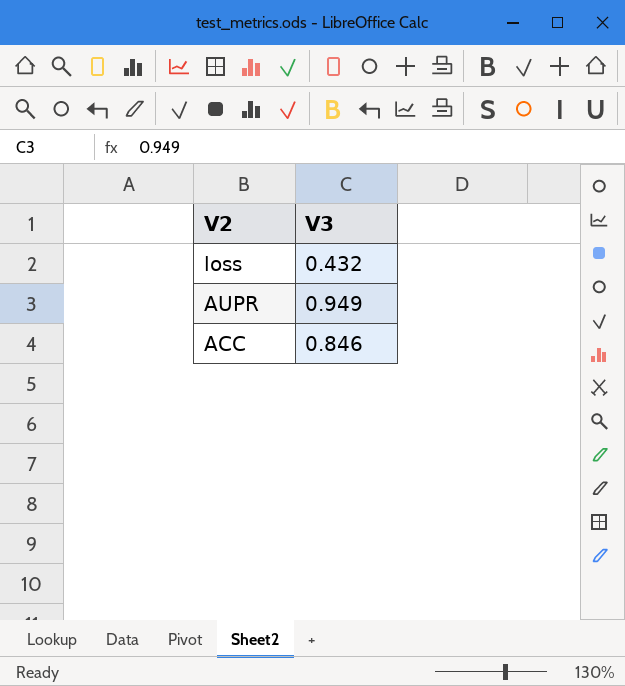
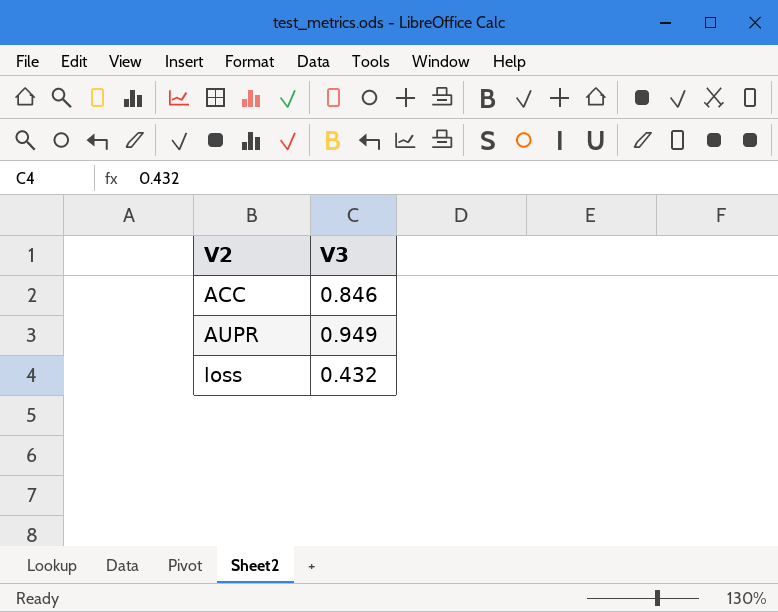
row order: V2 descending -> V2 ascending

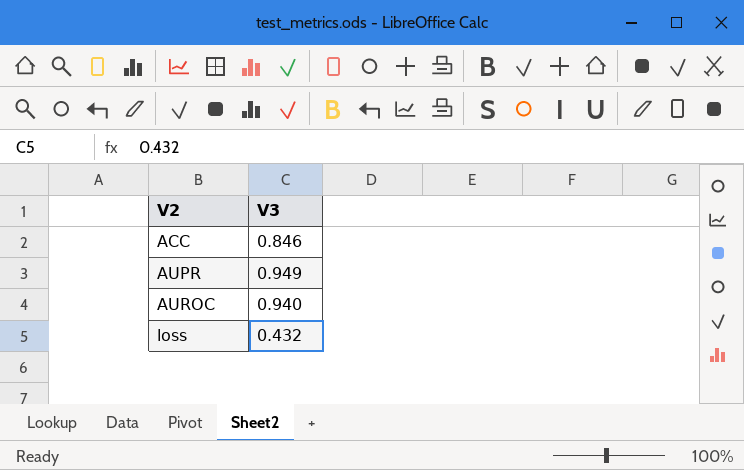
row AUROC: none -> 0.940

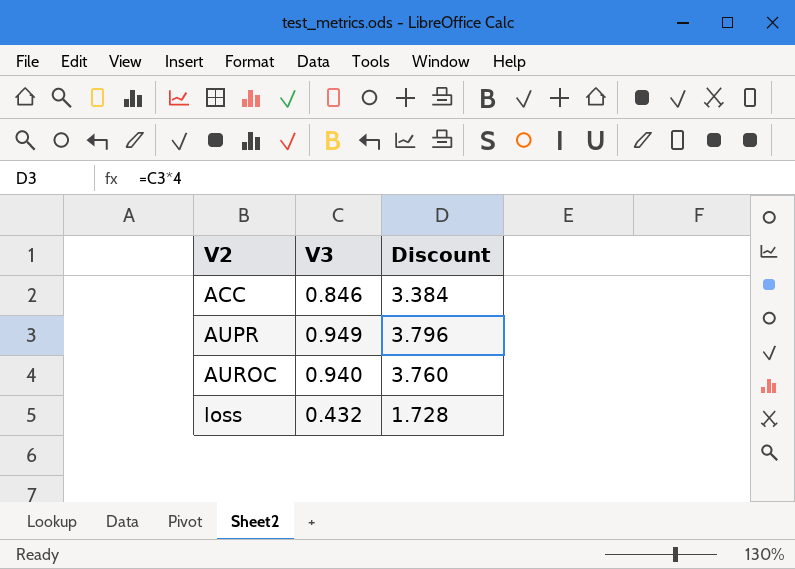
column Discount | formula: none -> [V3] * 4

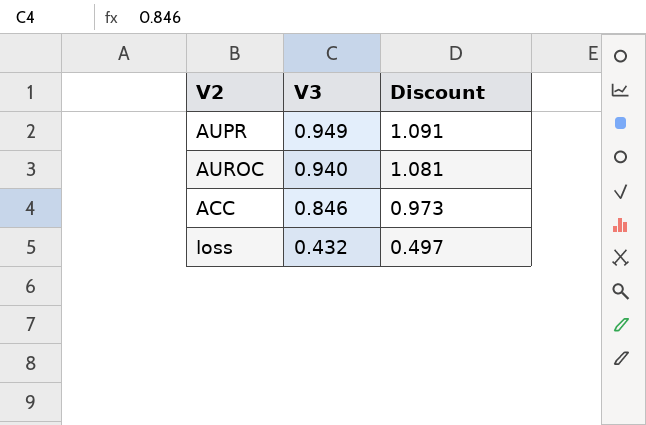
row order: V2 ascending -> V3 descending
column Discount | formula: [V3] * 4 -> [V3] * 1.15

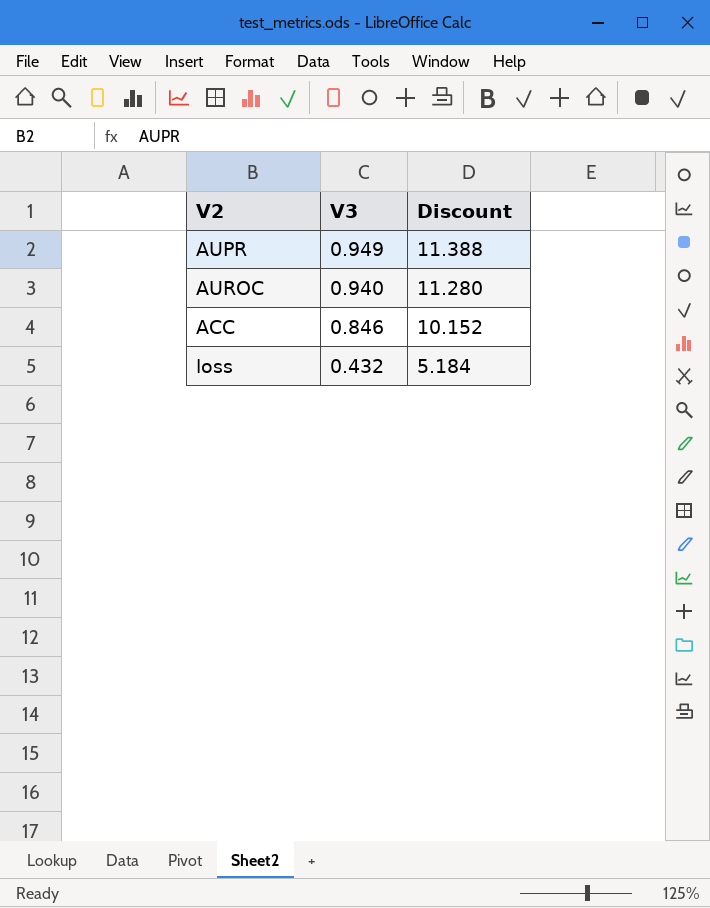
column Discount | formula: [V3] * 1.15 -> [V3] * 12

